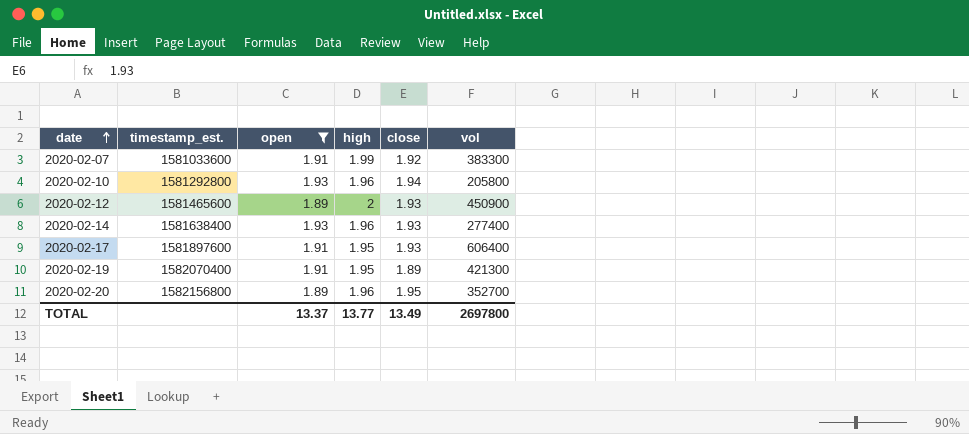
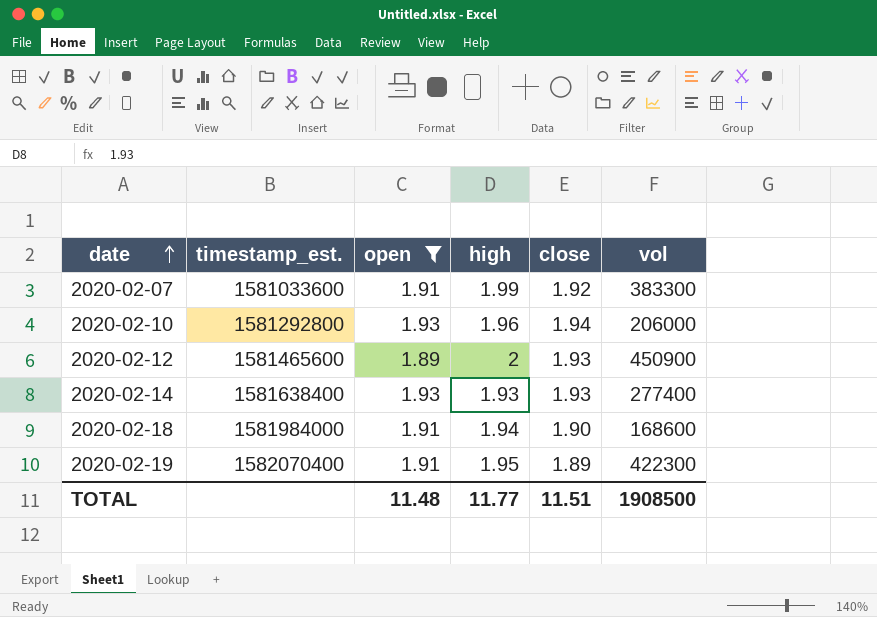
row 2020-02-17: 1581897600 | 1.91 | 1.95 | 1.93 | 606400 -> none
row 2020-02-20: 1582156800 | 1.89 | 1.96 | 1.95 | 352700 -> none
2020-02-10 | vol: 205800 -> 206000
2020-02-14 | high: 1.96 -> 1.93
row 2020-02-18: none -> 1581984000 | 1.91 | 1.94 | 1.90 | 168600
2020-02-19 | vol: 421300 -> 422300
TOTAL | open: 13.37 -> 11.48
TOTAL | high: 13.77 -> 11.77
TOTAL | close: 13.49 -> 11.51
TOTAL | vol: 2697800 -> 1908500

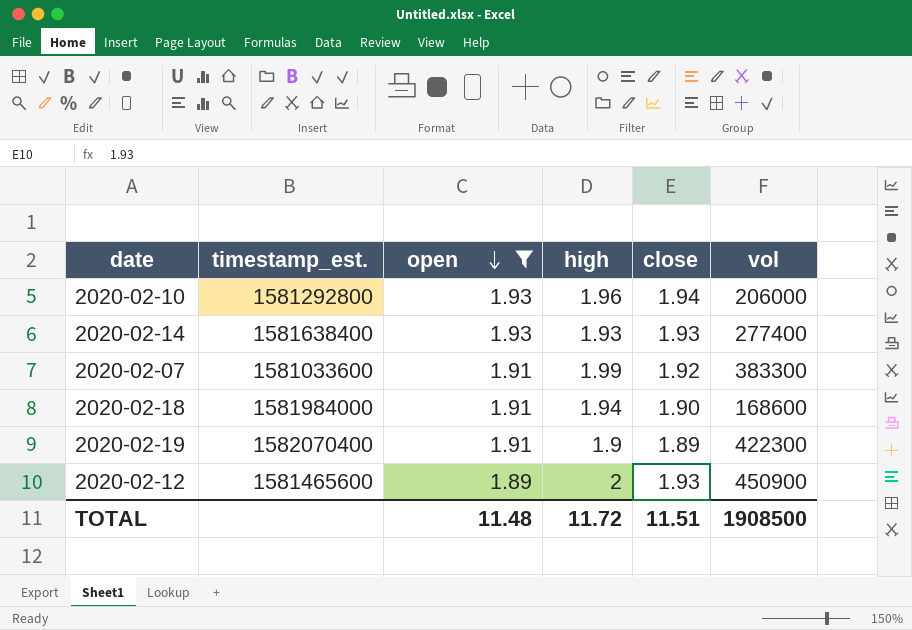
row order: date ascending -> open descending
2020-02-19 | high: 1.95 -> 1.9
TOTAL | high: 11.77 -> 11.72

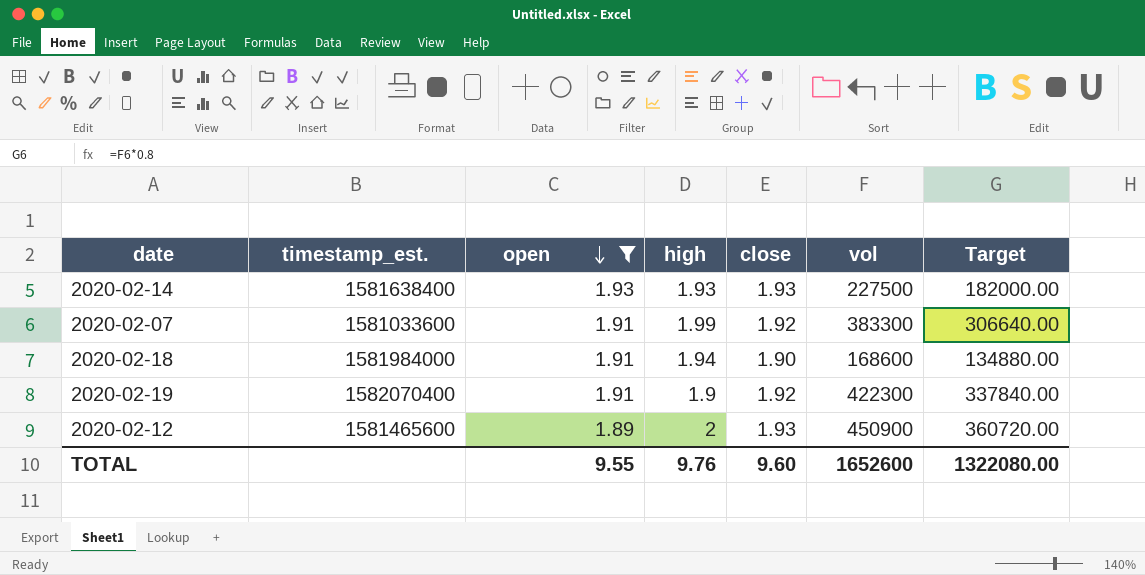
column Target | formula: none -> [vol] * 0.8
row 2020-02-10: 1581292800 | 1.93 | 1.96 | 1.94 | 206000 -> none
2020-02-14 | vol: 277400 -> 227500
2020-02-19 | close: 1.89 -> 1.92
TOTAL | open: 11.48 -> 9.55
TOTAL | high: 11.72 -> 9.76
TOTAL | close: 11.51 -> 9.60
TOTAL | vol: 1908500 -> 1652600

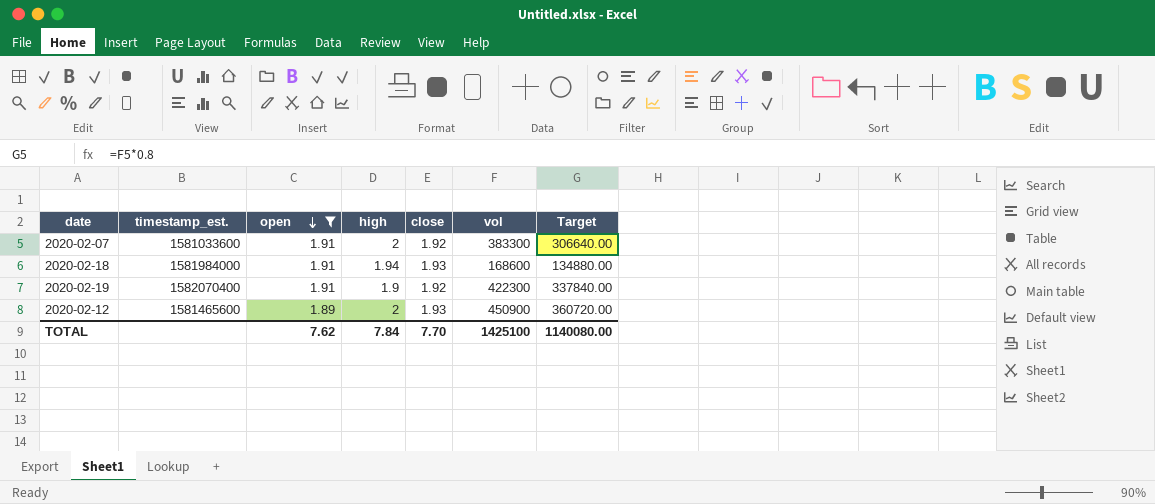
row 2020-02-14: 1581638400 | 1.93 | 1.93 | 1.93 | 227500 | 182000.00 -> none
2020-02-07 | high: 1.99 -> 2
2020-02-18 | close: 1.90 -> 1.93
TOTAL | open: 9.55 -> 7.62
TOTAL | high: 9.76 -> 7.84
TOTAL | close: 9.60 -> 7.70
TOTAL | vol: 1652600 -> 1425100
TOTAL | Target: 1322080.00 -> 1140080.00

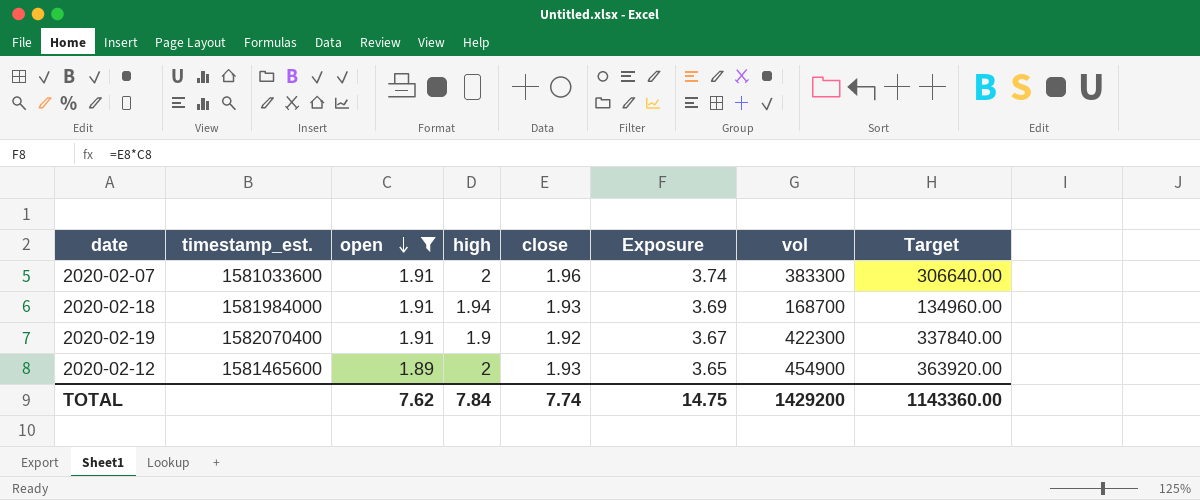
column Exposure | formula: none -> [open] * [close]
2020-02-07 | close: 1.92 -> 1.96
2020-02-18 | vol: 168600 -> 168700
2020-02-18 | Target: 134880.00 -> 134960.00
2020-02-12 | vol: 450900 -> 454900
2020-02-12 | Target: 360720.00 -> 363920.00
TOTAL | close: 7.70 -> 7.74
TOTAL | vol: 1425100 -> 1429200
TOTAL | Target: 1140080.00 -> 1143360.00

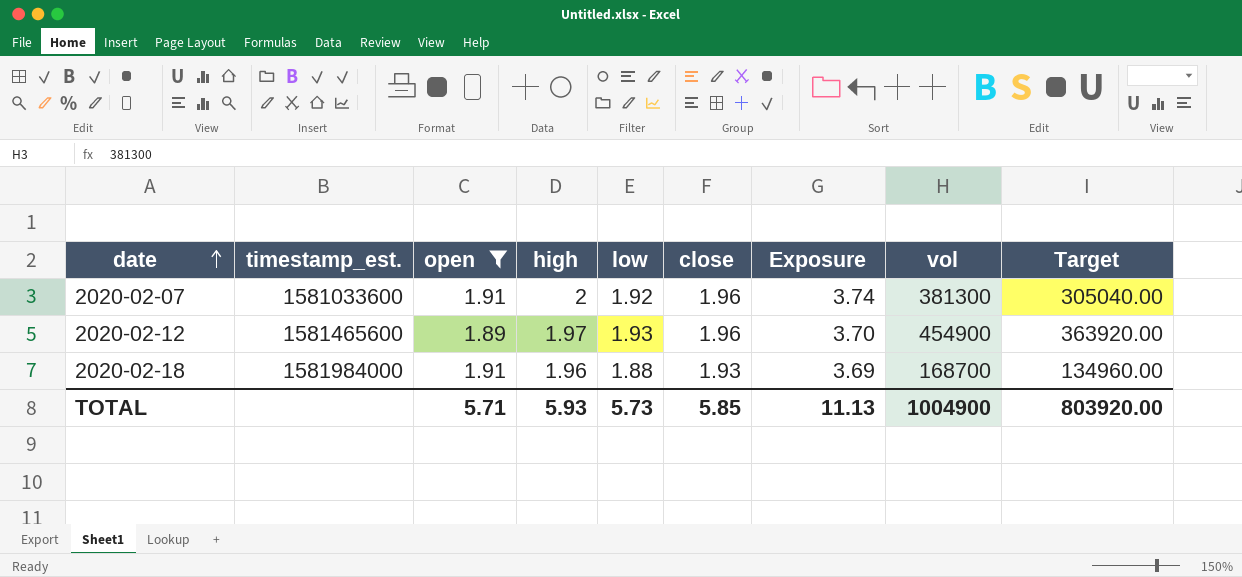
row order: open descending -> date ascending
column low | position: none -> 5
row 2020-02-19: 1582070400 | 1.91 | 1.9 | 1.92 | 3.67 | 422300 | 337840.00 -> none
2020-02-07 | vol: 383300 -> 381300
2020-02-07 | Target: 306640.00 -> 305040.00
2020-02-12 | high: 2 -> 1.97
2020-02-12 | close: 1.93 -> 1.96
2020-02-12 | Exposure: 3.65 -> 3.70
2020-02-18 | high: 1.94 -> 1.96
TOTAL | open: 7.62 -> 5.71
TOTAL | high: 7.84 -> 5.93
TOTAL | close: 7.74 -> 5.85
TOTAL | Exposure: 14.75 -> 11.13
TOTAL | vol: 1429200 -> 1004900
TOTAL | Target: 1143360.00 -> 803920.00

